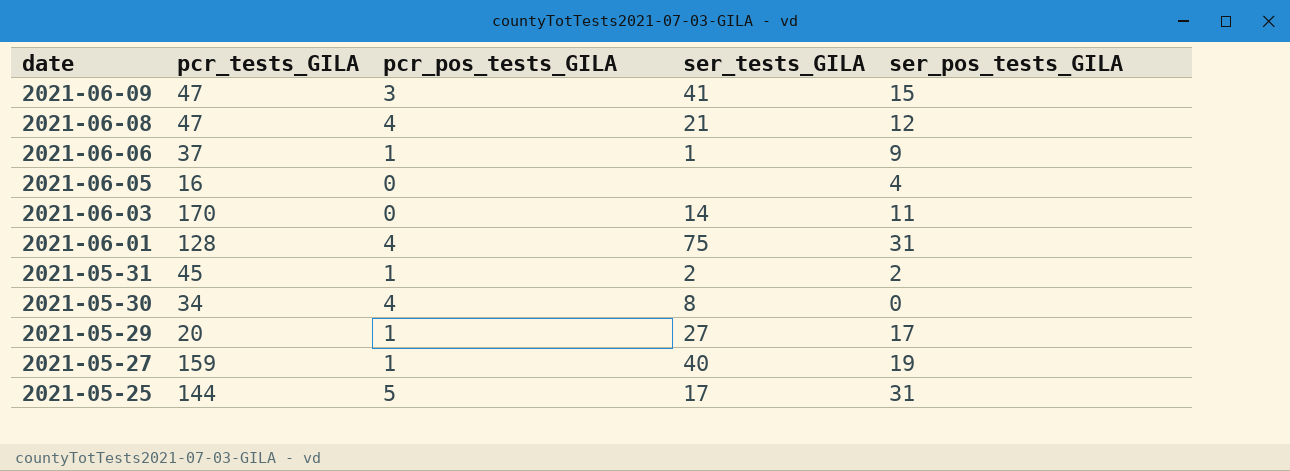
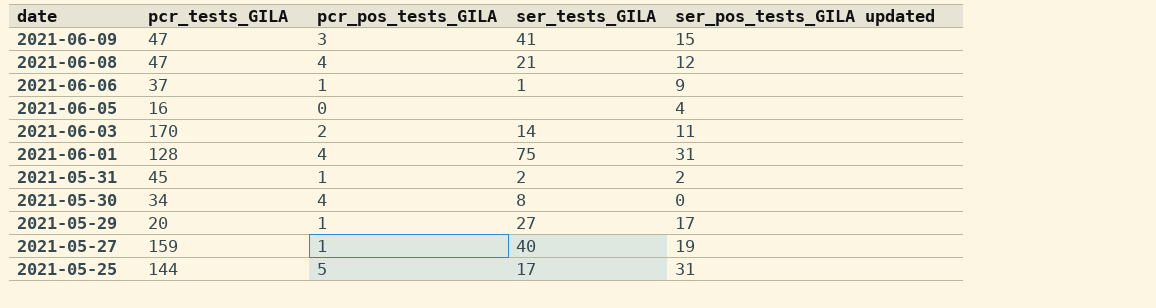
column name: ser_pos_tests_GILA -> ser_pos_tests_GILA updated
2021-06-03 | pcr_pos_tests_GILA: 0 -> 2

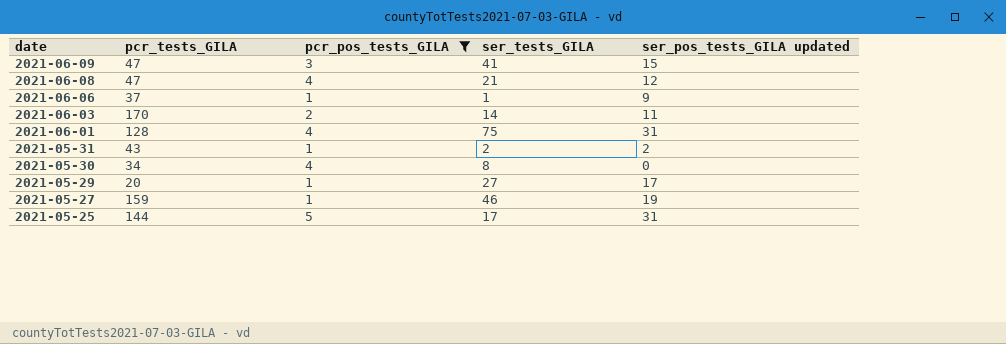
filter: none -> pcr_pos_tests_GILA != 0
2021-05-31 | pcr_tests_GILA: 45 -> 43
2021-05-27 | ser_tests_GILA: 40 -> 46

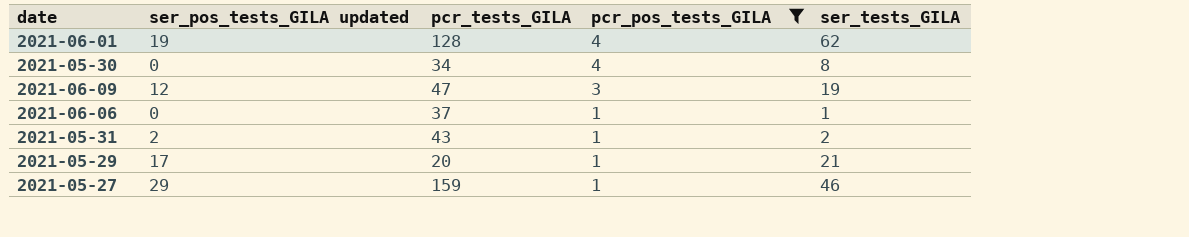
row order: date descending -> pcr_pos_tests_GILA descending
column ser_pos_tests_GILA updated | position: 5 -> 2
row 2021-06-08: 47 | 4 | 21 | 12 -> none
row 2021-06-03: 170 | 2 | 14 | 11 -> none
row 2021-05-25: 144 | 5 | 17 | 31 -> none
2021-06-01 | ser_pos_tests_GILA updated: 31 -> 19
2021-06-01 | ser_tests_GILA: 75 -> 62
2021-06-09 | ser_pos_tests_GILA updated: 15 -> 12
2021-06-09 | ser_tests_GILA: 41 -> 19
2021-06-06 | ser_pos_tests_GILA updated: 9 -> 0
2021-05-29 | ser_tests_GILA: 27 -> 21
2021-05-27 | ser_pos_tests_GILA updated: 19 -> 29

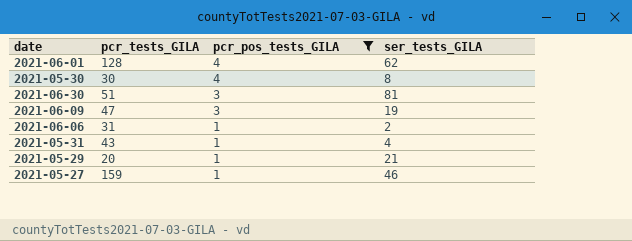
column ser_pos_tests_GILA updated | position: 2 -> none
2021-05-30 | pcr_tests_GILA: 34 -> 30
row 2021-06-30: none -> 51 | 3 | 81
2021-06-06 | pcr_tests_GILA: 37 -> 31
2021-06-06 | ser_tests_GILA: 1 -> 2
2021-05-31 | ser_tests_GILA: 2 -> 4

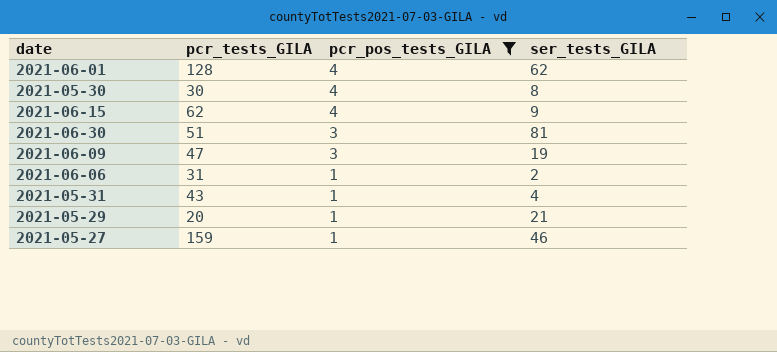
row 2021-06-15: none -> 62 | 4 | 9

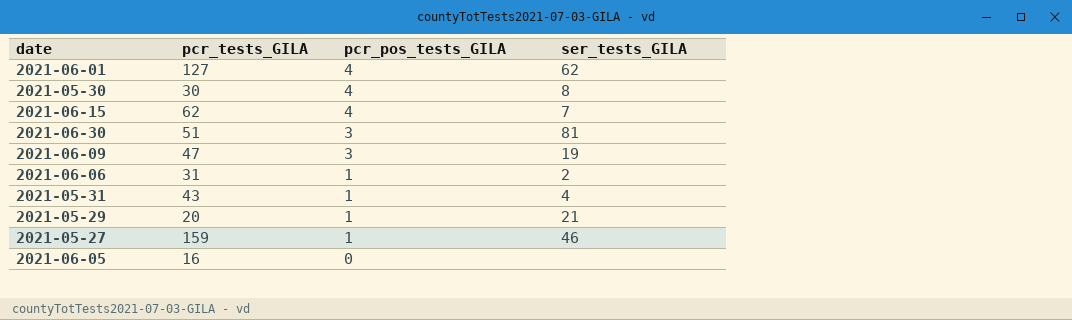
filter: pcr_pos_tests_GILA != 0 -> none
2021-06-01 | pcr_tests_GILA: 128 -> 127
2021-06-15 | ser_tests_GILA: 9 -> 7

